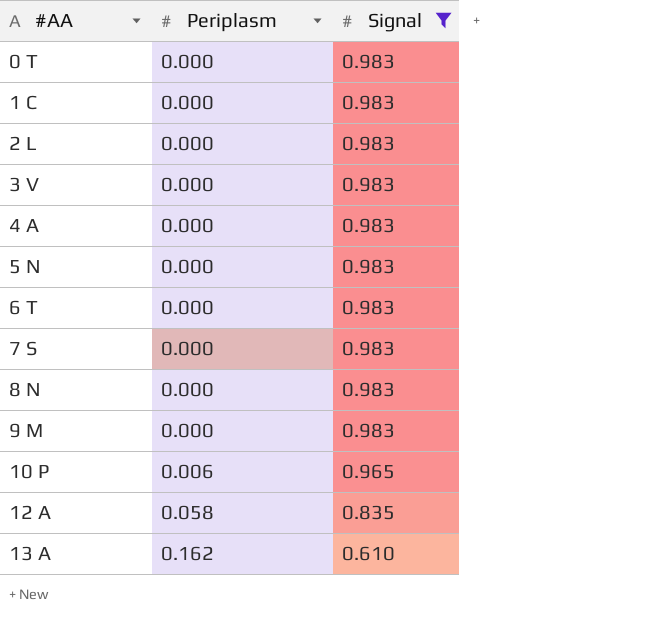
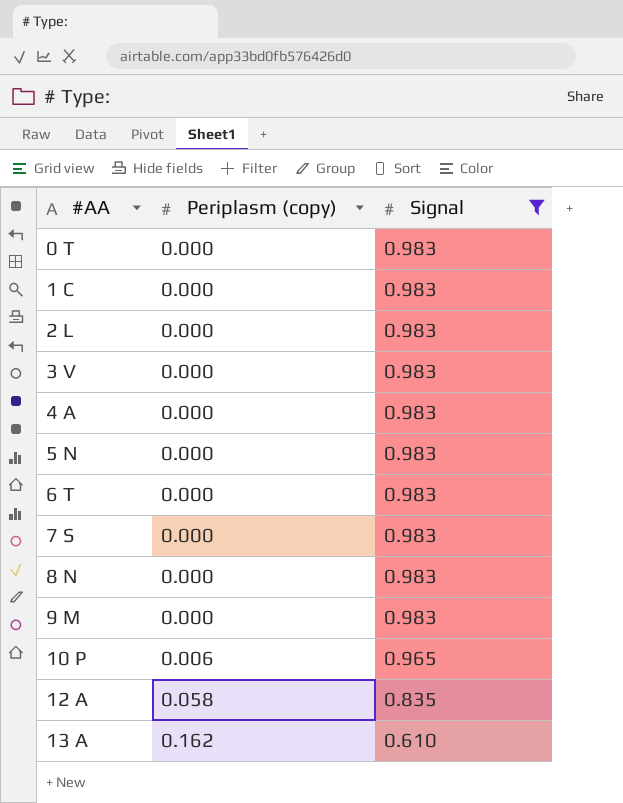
column name: Periplasm -> Periplasm (copy)

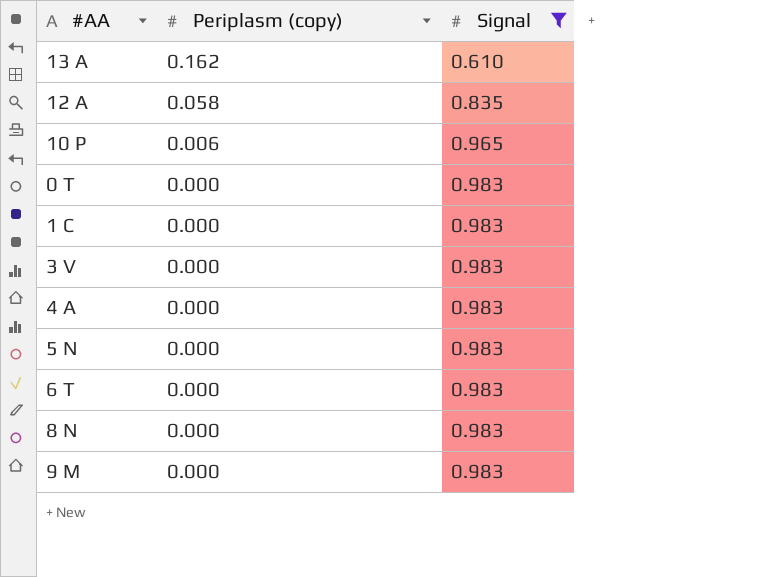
row order: #AA ascending -> Periplasm (copy) descending
row 2 L: 0.000 | 0.983 -> none
row 7 S: 0.000 | 0.983 -> none

